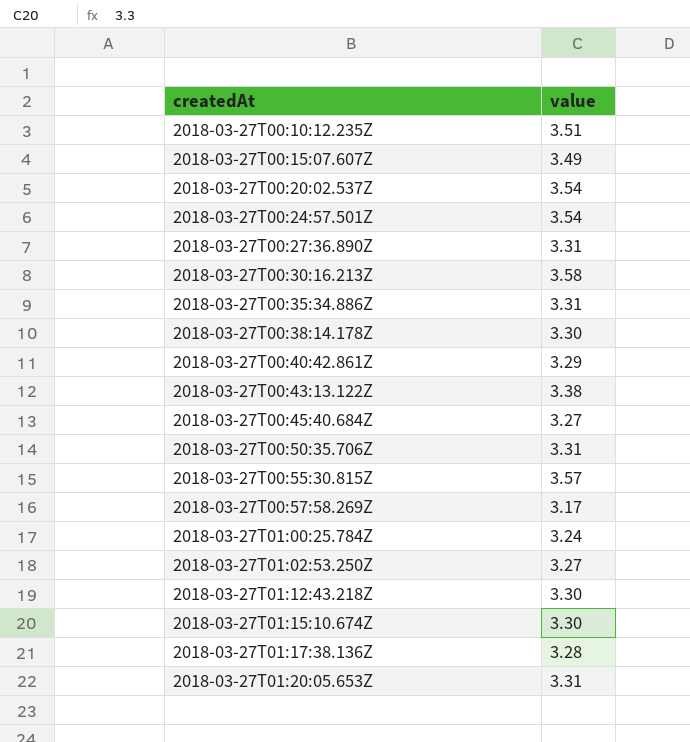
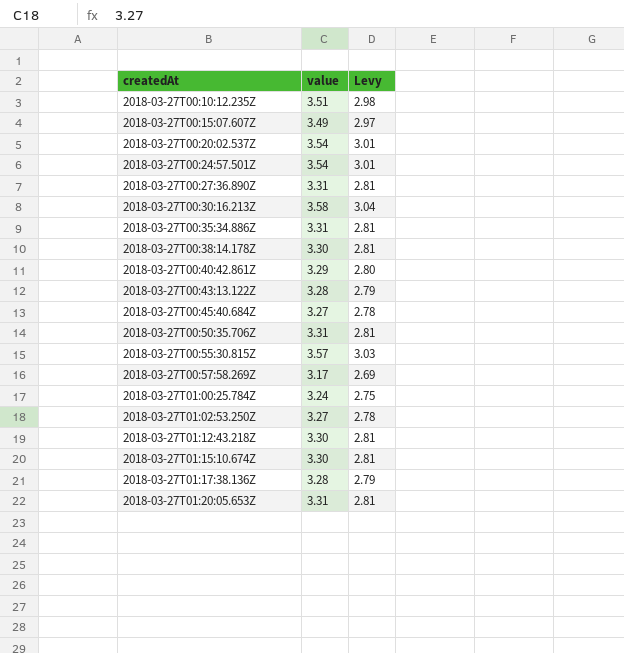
column Levy | formula: none -> [value] * 0.85
2018-03-27T00:43:13.122Z | value: 3.38 -> 3.28

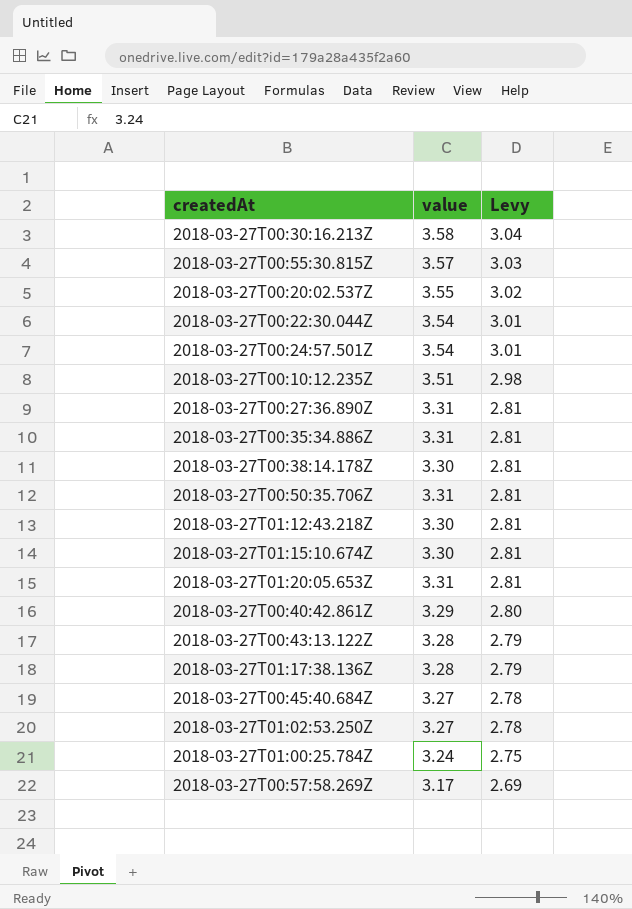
row order: createdAt ascending -> Levy descending
row 2018-03-27T00:15:07.607Z: 3.49 | 2.97 -> none
2018-03-27T00:20:02.537Z | value: 3.54 -> 3.55
2018-03-27T00:20:02.537Z | Levy: 3.01 -> 3.02
row 2018-03-27T00:22:30.044Z: none -> 3.54 | 3.01

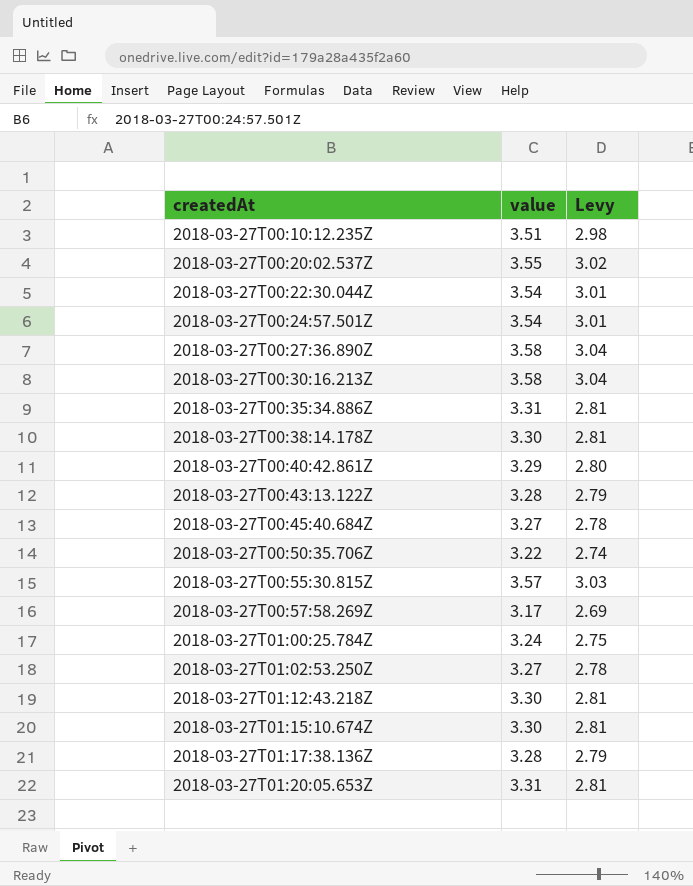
row order: Levy descending -> createdAt ascending
2018-03-27T00:27:36.890Z | value: 3.31 -> 3.58
2018-03-27T00:27:36.890Z | Levy: 2.81 -> 3.04
2018-03-27T00:50:35.706Z | value: 3.31 -> 3.22
2018-03-27T00:50:35.706Z | Levy: 2.81 -> 2.74

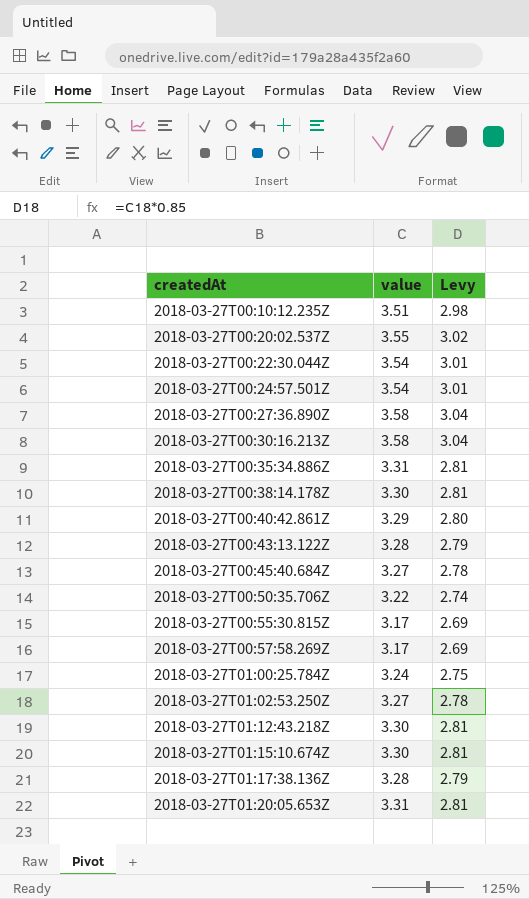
2018-03-27T00:55:30.815Z | value: 3.57 -> 3.17
2018-03-27T00:55:30.815Z | Levy: 3.03 -> 2.69

